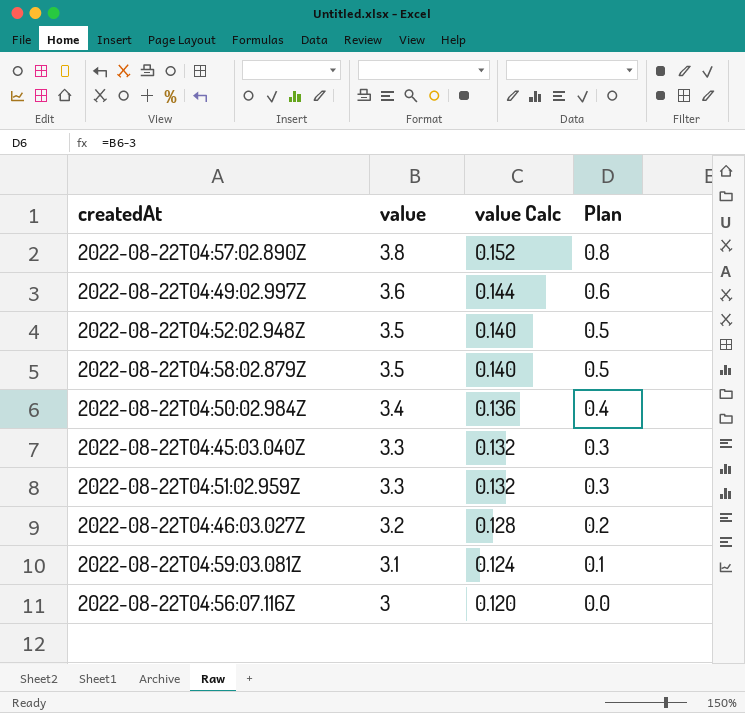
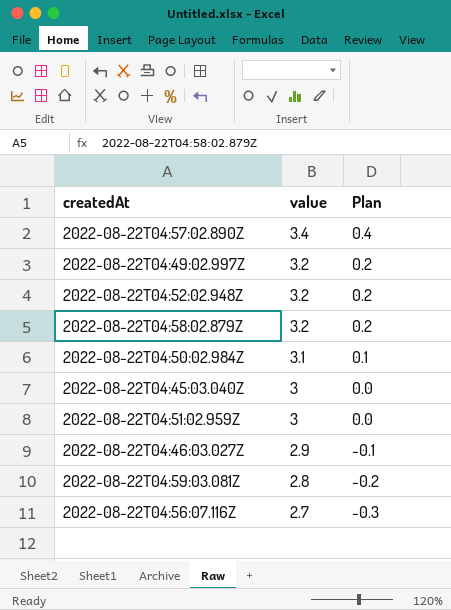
column value Calc | formula: [value] * 0.04 -> none
2022-08-22T04:57:02.890Z | value: 3.8 -> 3.4
2022-08-22T04:57:02.890Z | Plan: 0.8 -> 0.4
2022-08-22T04:49:02.997Z | value: 3.6 -> 3.2
2022-08-22T04:49:02.997Z | Plan: 0.6 -> 0.2
2022-08-22T04:52:02.948Z | value: 3.5 -> 3.2
2022-08-22T04:52:02.948Z | Plan: 0.5 -> 0.2
2022-08-22T04:58:02.879Z | value: 3.5 -> 3.2
2022-08-22T04:58:02.879Z | Plan: 0.5 -> 0.2
2022-08-22T04:50:02.984Z | value: 3.4 -> 3.1
2022-08-22T04:50:02.984Z | Plan: 0.4 -> 0.1
2022-08-22T04:45:03.040Z | value: 3.3 -> 3
2022-08-22T04:45:03.040Z | Plan: 0.3 -> 0.0
2022-08-22T04:51:02.959Z | value: 3.3 -> 3
2022-08-22T04:51:02.959Z | Plan: 0.3 -> 0.0
2022-08-22T04:46:03.027Z | value: 3.2 -> 2.9
2022-08-22T04:46:03.027Z | Plan: 0.2 -> -0.1
2022-08-22T04:59:03.081Z | value: 3.1 -> 2.8
2022-08-22T04:59:03.081Z | Plan: 0.1 -> -0.2
2022-08-22T04:56:07.116Z | value: 3 -> 2.7
2022-08-22T04:56:07.116Z | Plan: 0.0 -> -0.3

